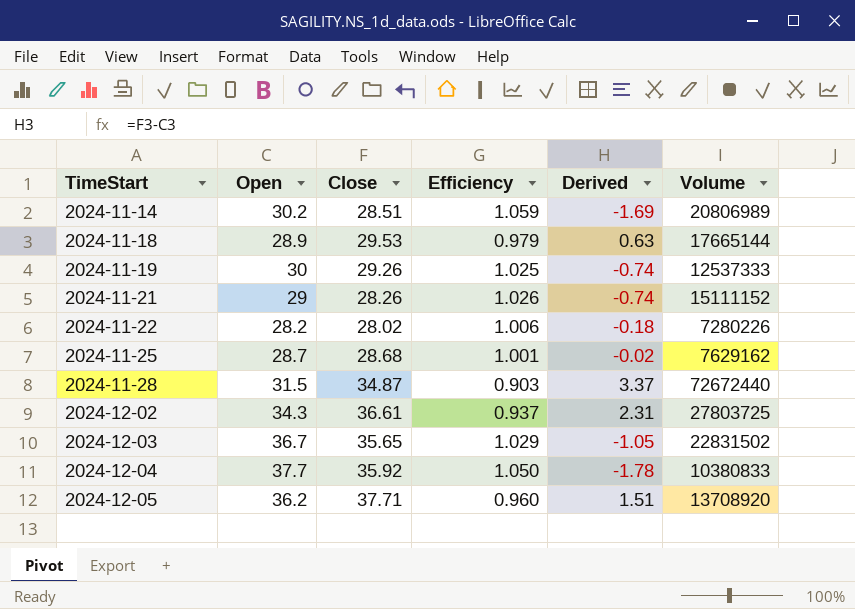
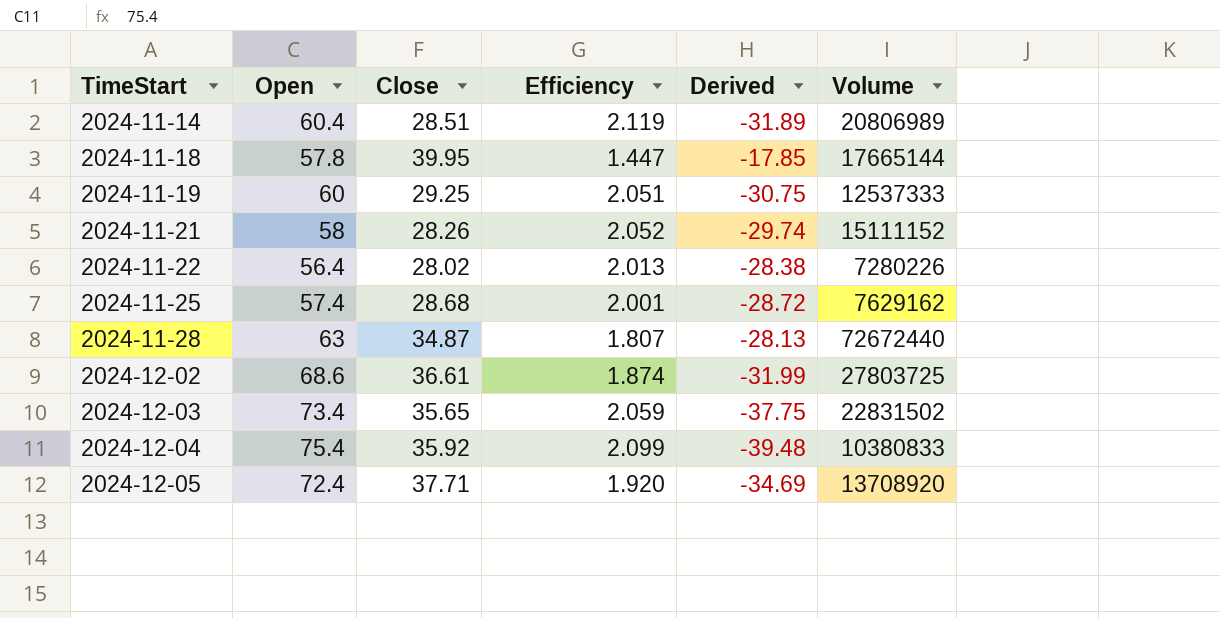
2024-11-14 | Open: 30.2 -> 60.4
2024-11-14 | Efficiency: 1.059 -> 2.119
2024-11-14 | Derived: -1.69 -> -31.89
2024-11-18 | Open: 28.9 -> 57.8
2024-11-18 | Close: 29.53 -> 39.95
2024-11-18 | Efficiency: 0.979 -> 1.447
2024-11-18 | Derived: 0.63 -> -17.85
2024-11-19 | Open: 30 -> 60
2024-11-19 | Close: 29.26 -> 29.25
2024-11-19 | Efficiency: 1.025 -> 2.051
2024-11-19 | Derived: -0.74 -> -30.75
2024-11-21 | Open: 29 -> 58
2024-11-21 | Efficiency: 1.026 -> 2.052
2024-11-21 | Derived: -0.74 -> -29.74
2024-11-22 | Open: 28.2 -> 56.4
2024-11-22 | Efficiency: 1.006 -> 2.013
2024-11-22 | Derived: -0.18 -> -28.38
2024-11-25 | Open: 28.7 -> 57.4
2024-11-25 | Efficiency: 1.001 -> 2.001
2024-11-25 | Derived: -0.02 -> -28.72
2024-11-28 | Open: 31.5 -> 63
2024-11-28 | Efficiency: 0.903 -> 1.807
2024-11-28 | Derived: 3.37 -> -28.13
2024-12-02 | Open: 34.3 -> 68.6
2024-12-02 | Efficiency: 0.937 -> 1.874
2024-12-02 | Derived: 2.31 -> -31.99
2024-12-03 | Open: 36.7 -> 73.4
2024-12-03 | Efficiency: 1.029 -> 2.059
2024-12-03 | Derived: -1.05 -> -37.75
2024-12-04 | Open: 37.7 -> 75.4
2024-12-04 | Efficiency: 1.050 -> 2.099
2024-12-04 | Derived: -1.78 -> -39.48
2024-12-05 | Open: 36.2 -> 72.4
2024-12-05 | Efficiency: 0.960 -> 1.920
2024-12-05 | Derived: 1.51 -> -34.69

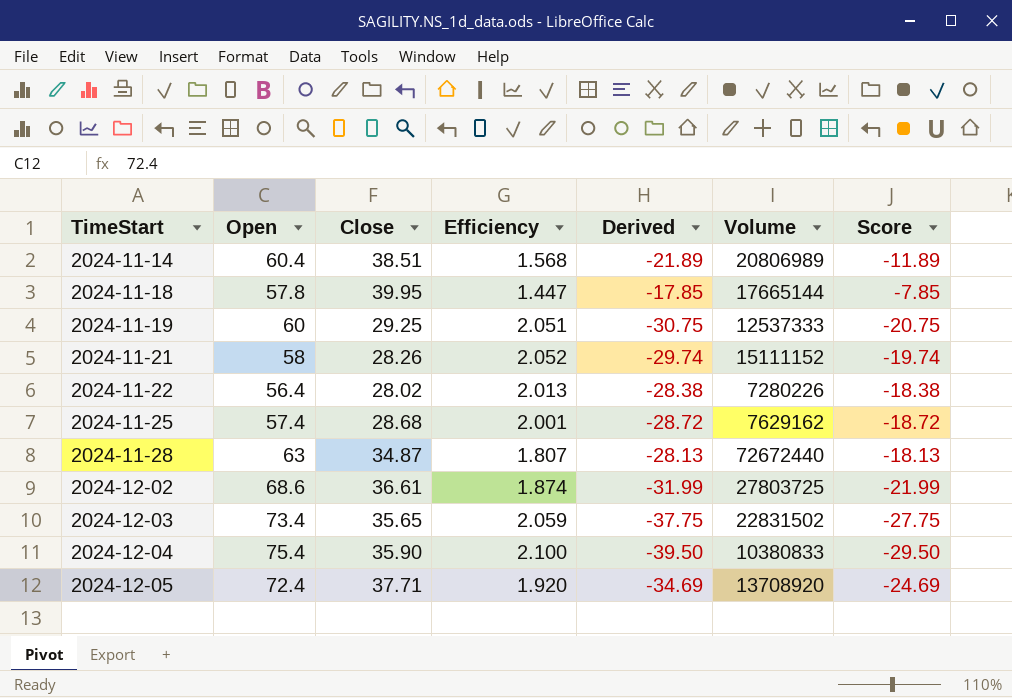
column Score | formula: none -> [Derived] + 10
2024-11-14 | Close: 28.51 -> 38.51
2024-11-14 | Efficiency: 2.119 -> 1.568
2024-11-14 | Derived: -31.89 -> -21.89
2024-12-04 | Close: 35.92 -> 35.90
2024-12-04 | Efficiency: 2.099 -> 2.100
2024-12-04 | Derived: -39.48 -> -39.50

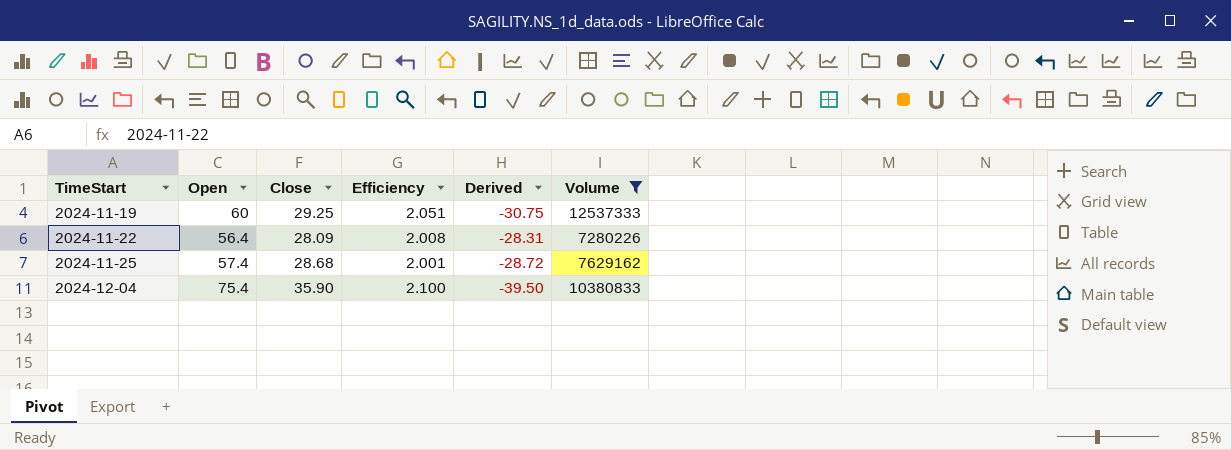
filter: none -> Volume <= 12537333
column Score | formula: [Derived] + 10 -> none
2024-11-22 | Close: 28.02 -> 28.09
2024-11-22 | Efficiency: 2.013 -> 2.008
2024-11-22 | Derived: -28.38 -> -28.31

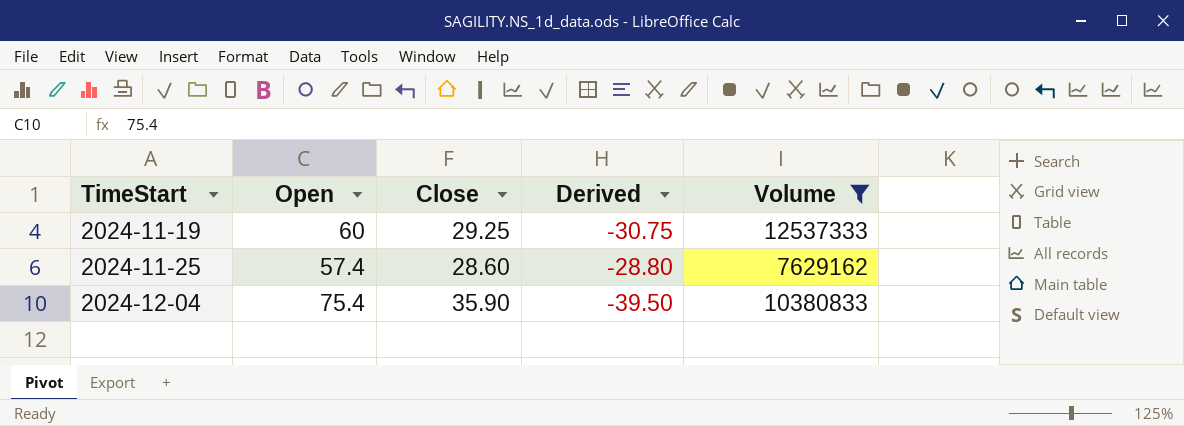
column Efficiency | formula: [Open] / [Close] -> none
row 2024-11-22: 56.4 | 28.09 | 2.008 | -28.31 | 7280226 -> none
2024-11-25 | Close: 28.68 -> 28.60
2024-11-25 | Derived: -28.72 -> -28.80

